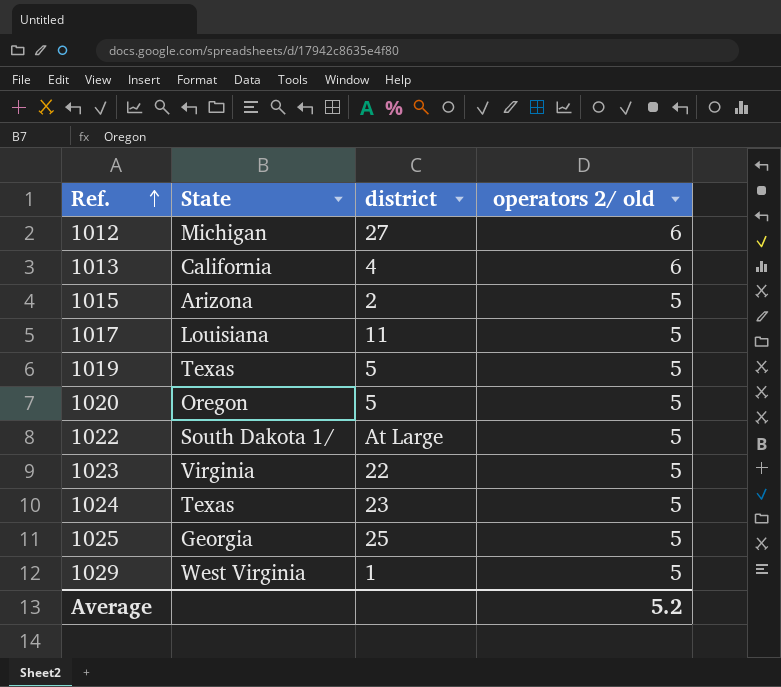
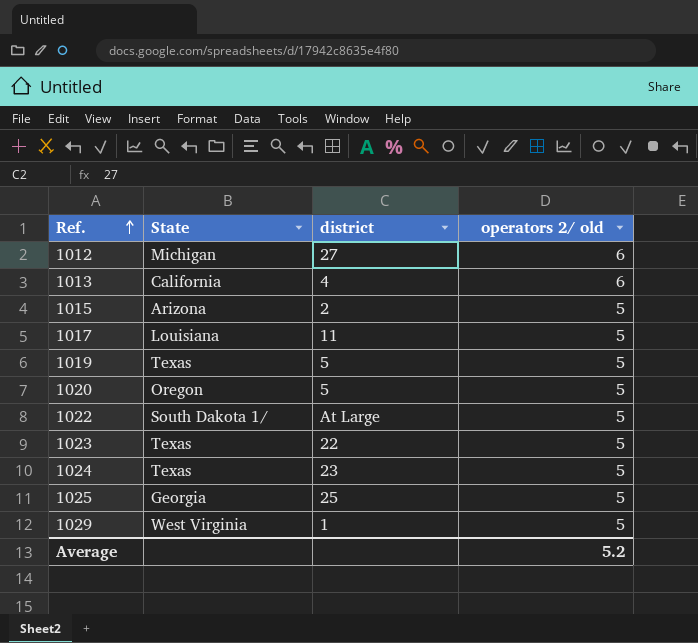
1023 | State: Virginia -> Texas

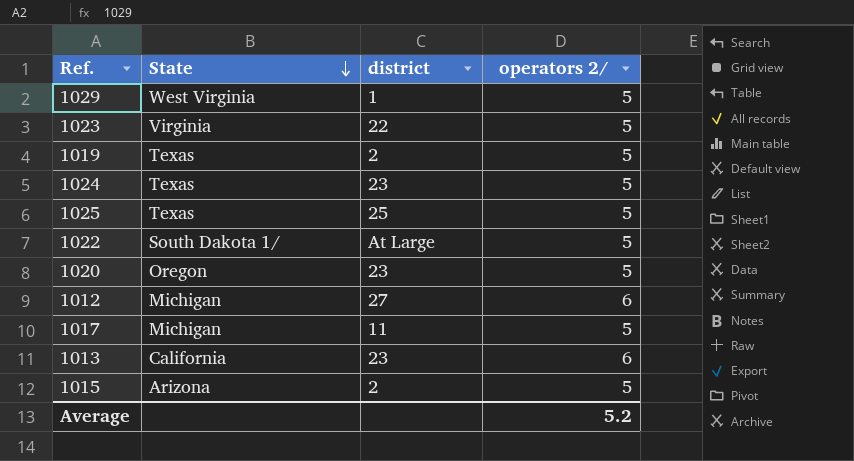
row order: Ref. ascending -> State descending
column name: operators 2/ old -> operators 2/
1023 | State: Texas -> Virginia
1019 | district: 5 -> 2
1025 | State: Georgia -> Texas
1020 | district: 5 -> 23
1017 | State: Louisiana -> Michigan
1013 | district: 4 -> 23

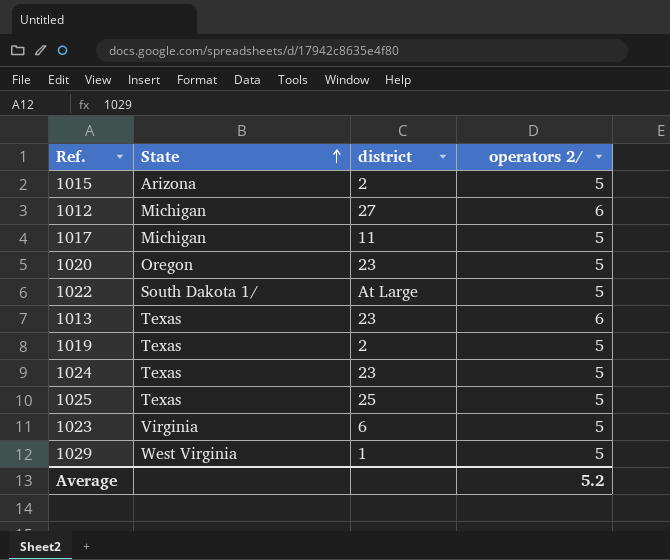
row order: State descending -> State ascending
1013 | State: California -> Texas
1023 | district: 22 -> 6

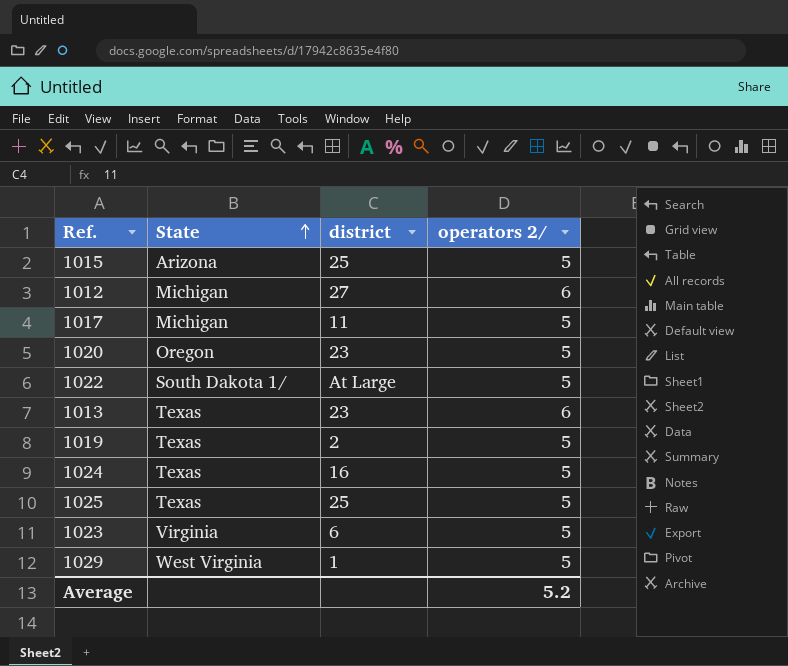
1015 | district: 2 -> 25
1024 | district: 23 -> 16

